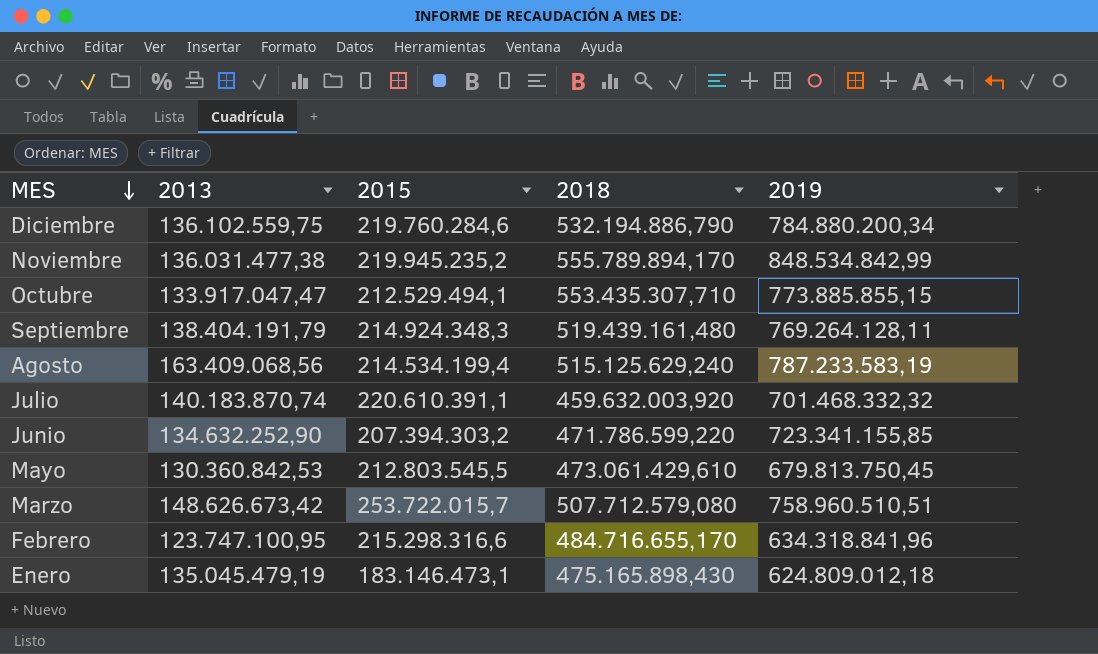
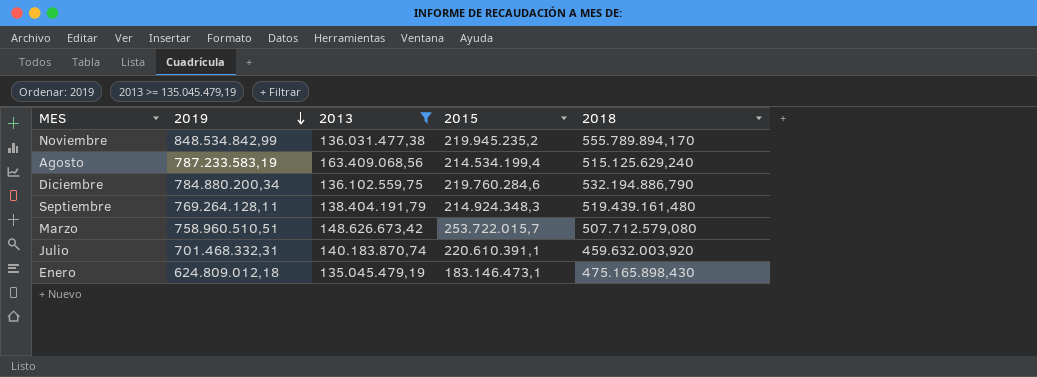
filter: none -> 2013 >= 135.045.479,19
row order: MES descending -> 2019 descending
column 2019 | position: 5 -> 2
Julio | 2019: 701.468.332,32 -> 701.468.332,31

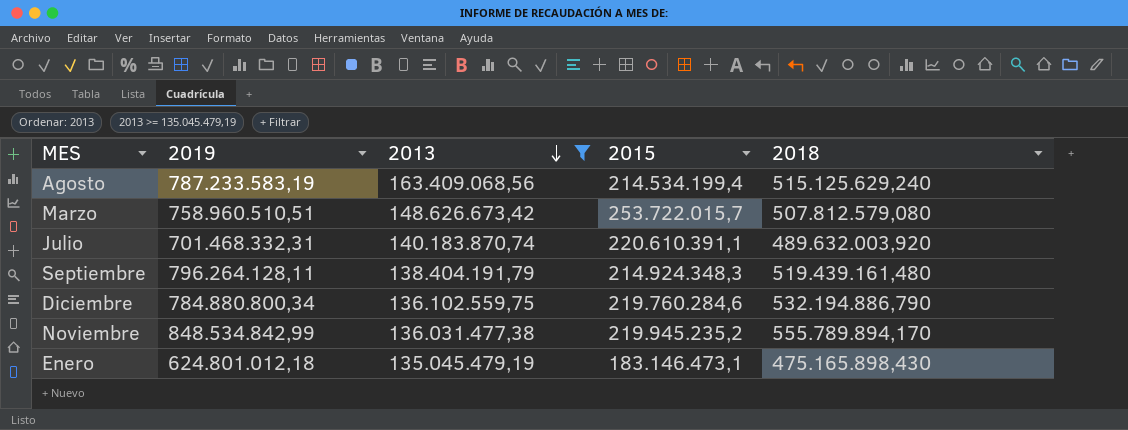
row order: 2019 descending -> 2013 descending
Marzo | 2018: 507.712.579,080 -> 507.812.579,080
Julio | 2018: 459.632.003,920 -> 489.632.003,920
Septiembre | 2019: 769.264.128,11 -> 796.264.128,11
Diciembre | 2019: 784.880.200,34 -> 784.880.800,34
Enero | 2019: 624.809.012,18 -> 624.801.012,18

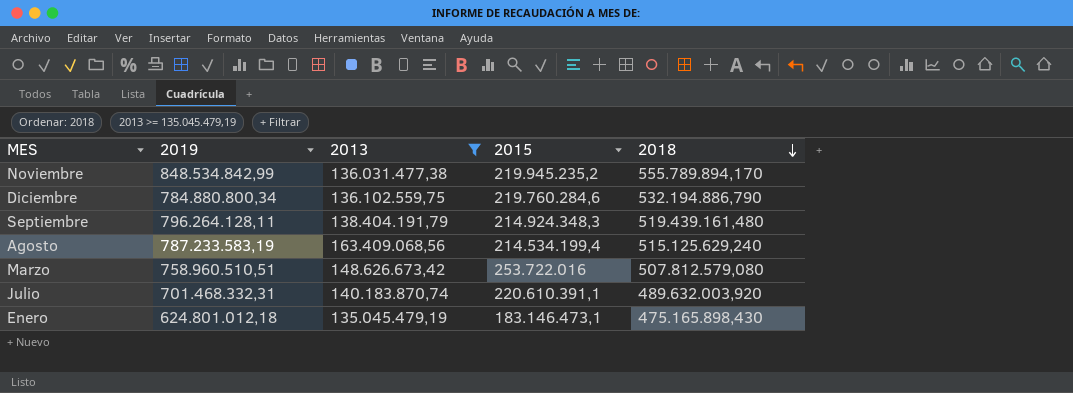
row order: 2013 descending -> 2018 descending
Marzo | 2015: 253.722.015,7 -> 253.722.016

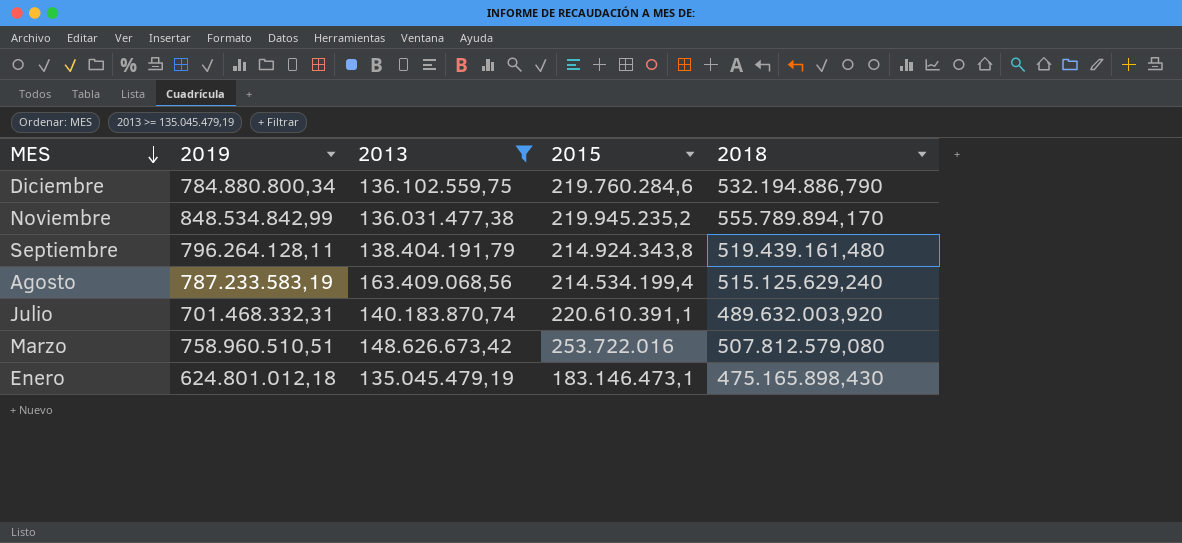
row order: 2018 descending -> MES descending
Septiembre | 2015: 214.924.348,3 -> 214.924.343,8

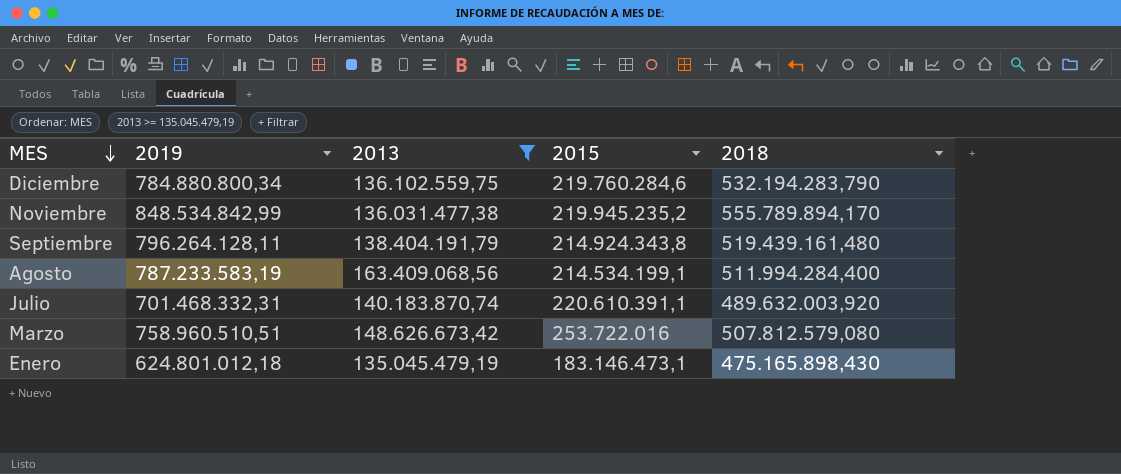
Diciembre | 2018: 532.194.886,790 -> 532.194.283,790
Agosto | 2015: 214.534.199,4 -> 214.534.199,1
Agosto | 2018: 515.125.629,240 -> 511.994.284,400

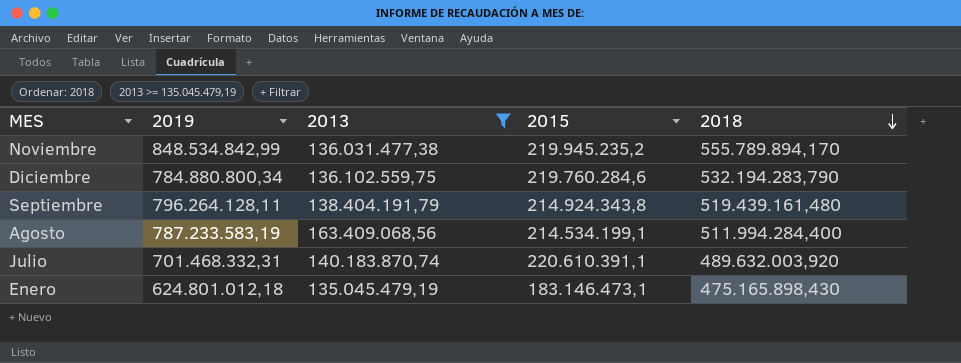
row order: MES descending -> 2018 descending
row Marzo: 758.960.510,51 | 148.626.673,42 | 253.722.016 | 507.812.579,080 -> none

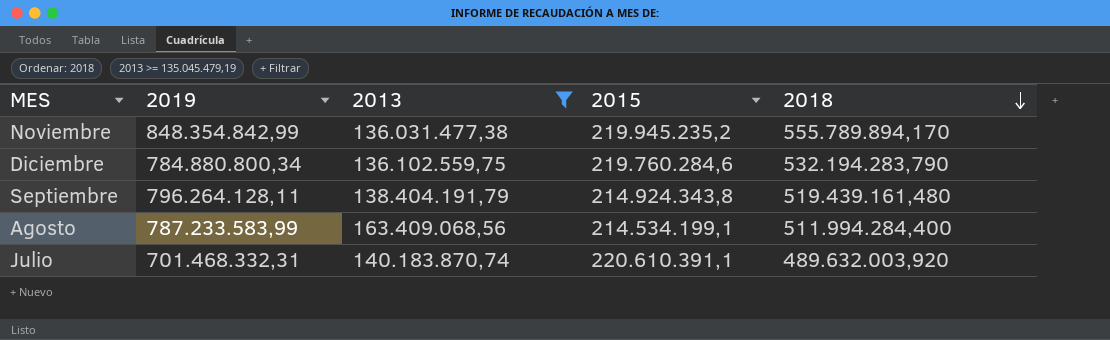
row Enero: 624.801.012,18 | 135.045.479,19 | 183.146.473,1 | 475.165.898,430 -> none
Noviembre | 2019: 848.534.842,99 -> 848.354.842,99
Agosto | 2019: 787.233.583,19 -> 787.233.583,99

